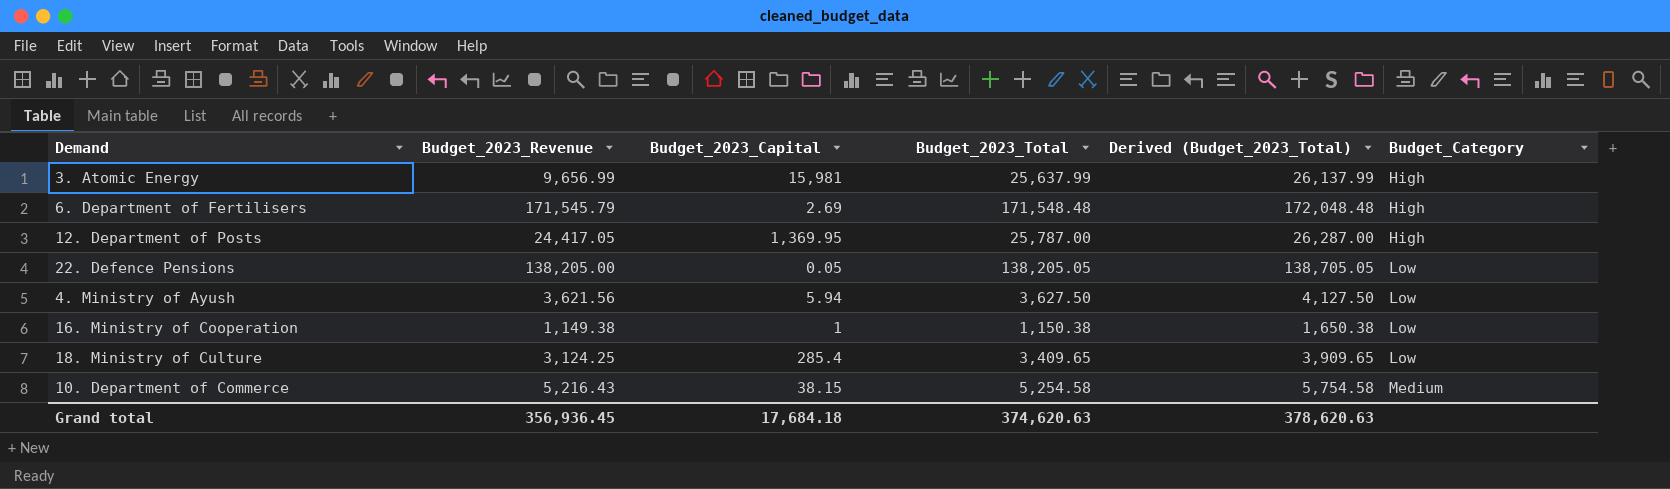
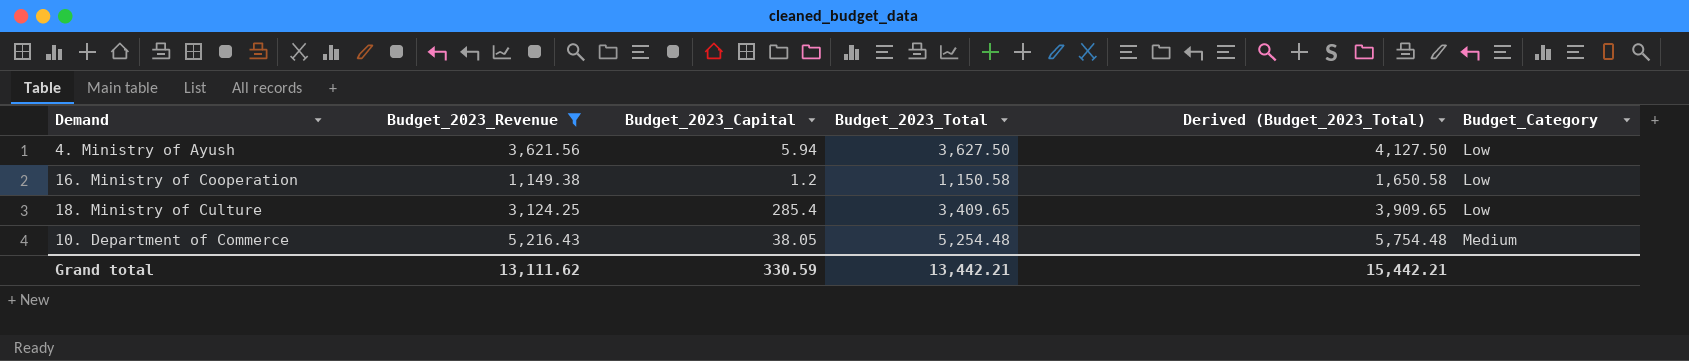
filter: none -> Budget_2023_Revenue <= 5,216.43
16. Ministry of Cooperation | Budget_2023_Capital: 1 -> 1.2
16. Ministry of Cooperation | Budget_2023_Total: 1,150.38 -> 1,150.58
16. Ministry of Cooperation | Derived (Budget_2023_Total): 1,650.38 -> 1,650.58
10. Department of Commerce | Budget_2023_Capital: 38.15 -> 38.05
10. Department of Commerce | Budget_2023_Total: 5,254.58 -> 5,254.48
10. Department of Commerce | Derived (Budget_2023_Total): 5,754.58 -> 5,754.48
Grand total | Budget_2023_Revenue: 356,936.45 -> 13,111.62
Grand total | Budget_2023_Capital: 17,684.18 -> 330.59
Grand total | Budget_2023_Total: 374,620.63 -> 13,442.21
Grand total | Derived (Budget_2023_Total): 378,620.63 -> 15,442.21

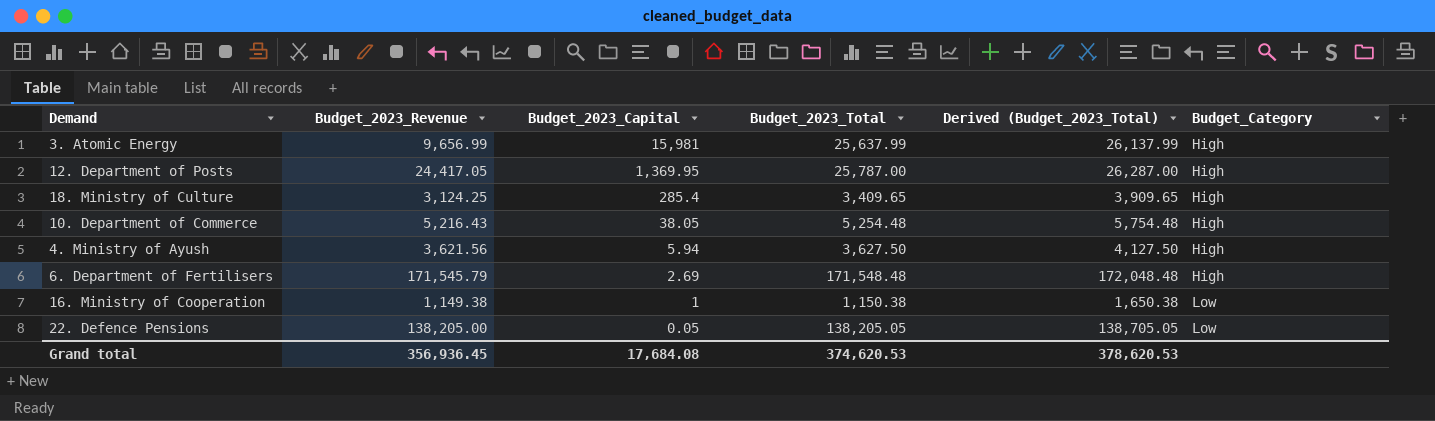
filter: Budget_2023_Revenue <= 5,216.43 -> none
row order: Budget_Category ascending -> Budget_2023_Capital descending
18. Ministry of Culture | Budget_Category: Low -> High
10. Department of Commerce | Budget_Category: Medium -> High
4. Ministry of Ayush | Budget_Category: Low -> High
16. Ministry of Cooperation | Budget_2023_Capital: 1.2 -> 1
16. Ministry of Cooperation | Budget_2023_Total: 1,150.58 -> 1,150.38
16. Ministry of Cooperation | Derived (Budget_2023_Total): 1,650.58 -> 1,650.38
Grand total | Budget_2023_Revenue: 13,111.62 -> 356,936.45
Grand total | Budget_2023_Capital: 330.59 -> 17,684.08
Grand total | Budget_2023_Total: 13,442.21 -> 374,620.53
Grand total | Derived (Budget_2023_Total): 15,442.21 -> 378,620.53

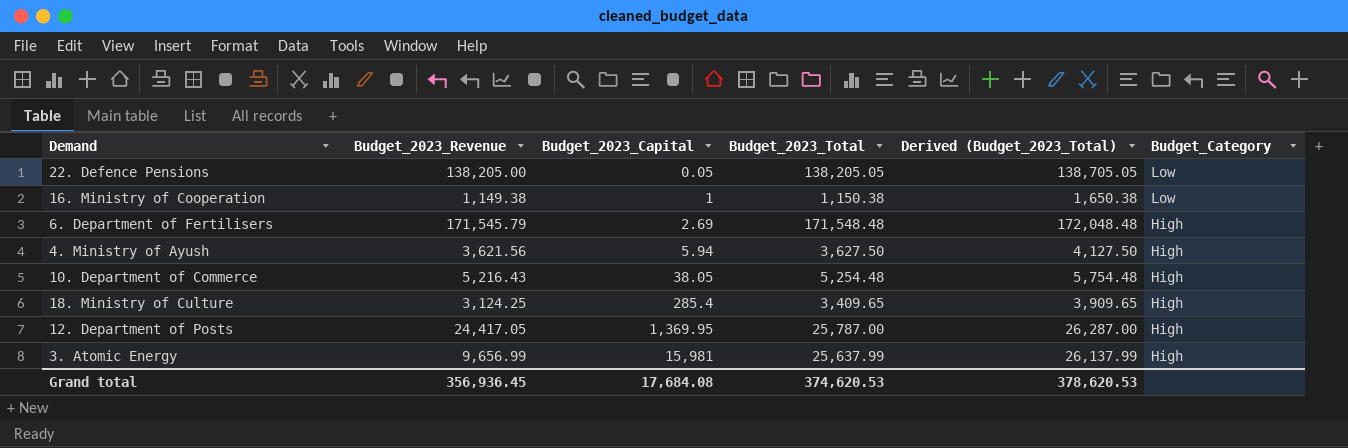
row order: Budget_2023_Capital descending -> Budget_2023_Capital ascending

